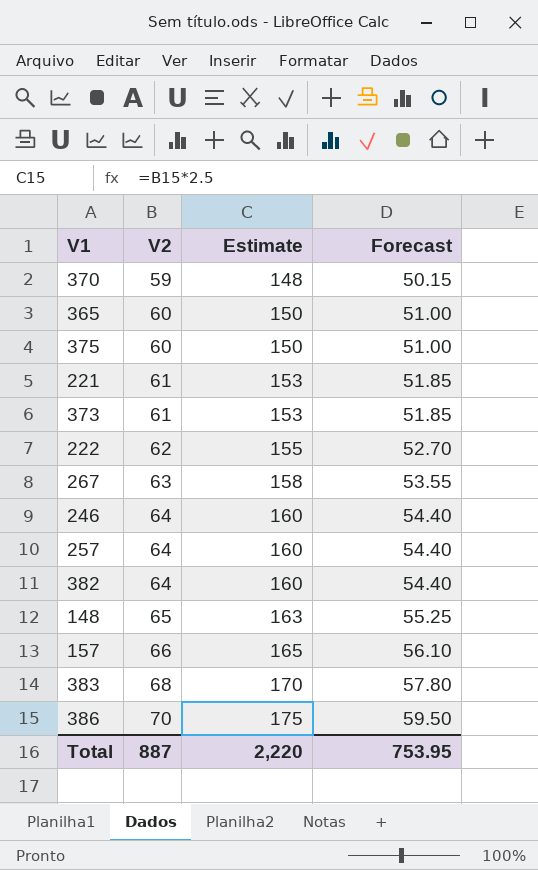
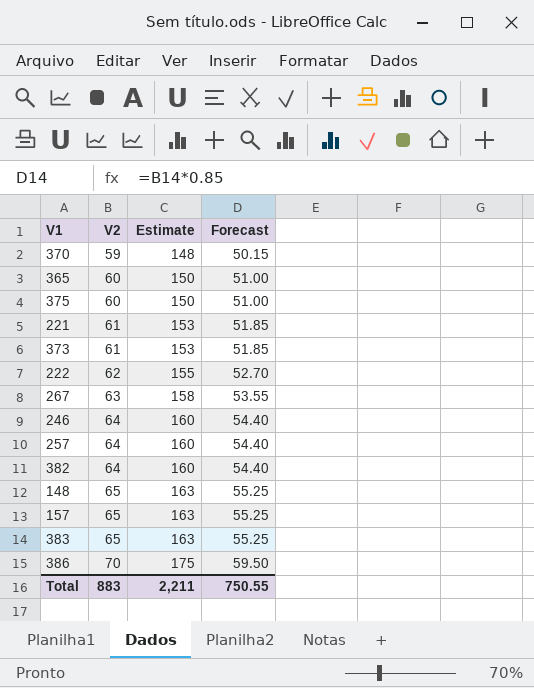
157 | V2: 66 -> 65
157 | Estimate: 165 -> 163
157 | Forecast: 56.10 -> 55.25
383 | V2: 68 -> 65
383 | Estimate: 170 -> 163
383 | Forecast: 57.80 -> 55.25
Total | V2: 887 -> 883
Total | Estimate: 2,220 -> 2,211
Total | Forecast: 753.95 -> 750.55

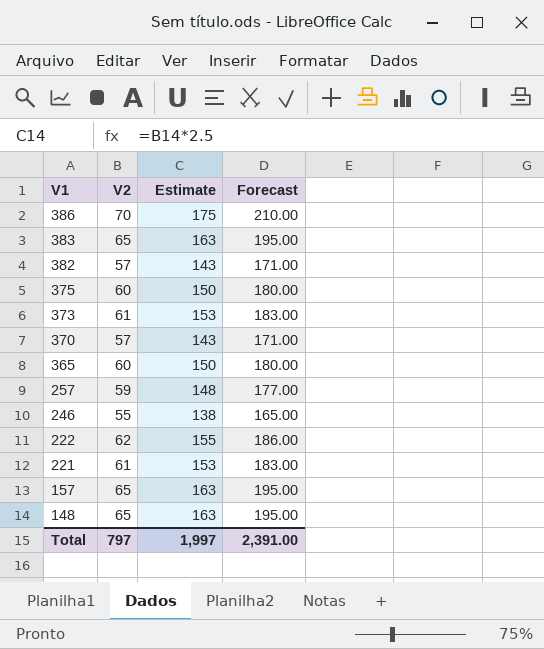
row order: V2 ascending -> V1 descending
column Forecast | formula: [V2] * 0.85 -> [V2] * 3
row 267: 63 | 158 | 53.55 -> none
382 | V2: 64 -> 57
382 | Estimate: 160 -> 143
370 | V2: 59 -> 57
370 | Estimate: 148 -> 143
257 | V2: 64 -> 59
257 | Estimate: 160 -> 148
246 | V2: 64 -> 55
246 | Estimate: 160 -> 138
Total | V2: 883 -> 797
Total | Estimate: 2,211 -> 1,997
Total | Forecast: 750.55 -> 2,391.00

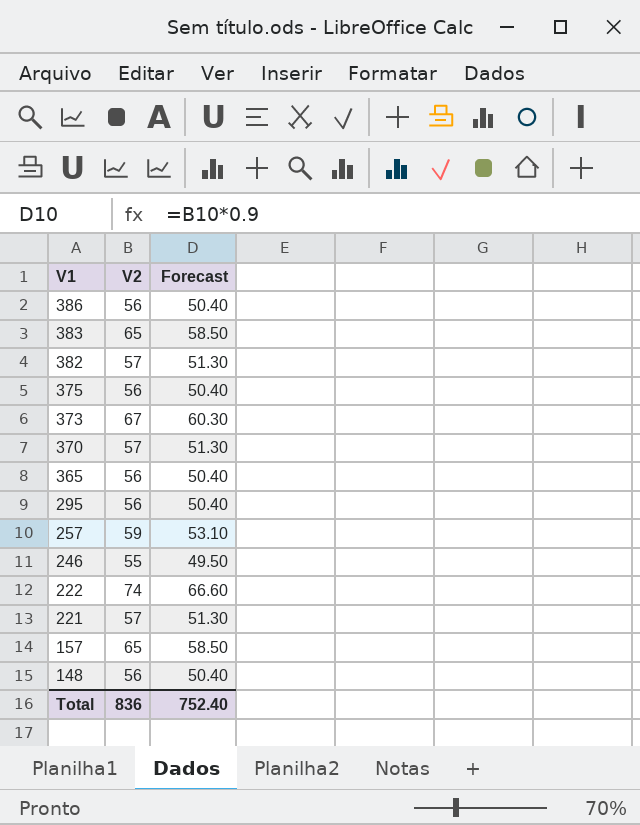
column Estimate | formula: [V2] * 2.5 -> none
column Forecast | formula: [V2] * 3 -> [V2] * 0.9
386 | V2: 70 -> 56
375 | V2: 60 -> 56
373 | V2: 61 -> 67
365 | V2: 60 -> 56
row 295: none -> 56 | 50.40
222 | V2: 62 -> 74
221 | V2: 61 -> 57
148 | V2: 65 -> 56
Total | V2: 797 -> 836
Total | Forecast: 2,391.00 -> 752.40

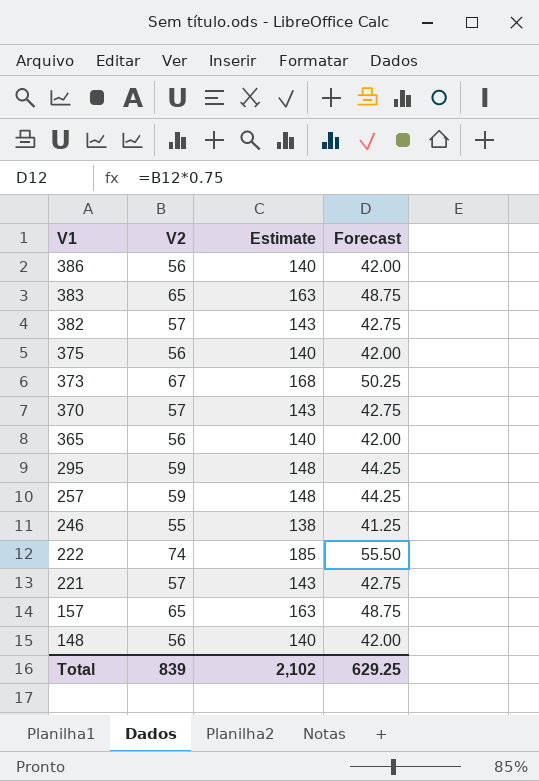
column Estimate | formula: none -> [V2] * 2.5
column Forecast | formula: [V2] * 0.9 -> [V2] * 0.75
295 | V2: 56 -> 59
Total | V2: 836 -> 839
Total | Forecast: 752.40 -> 629.25

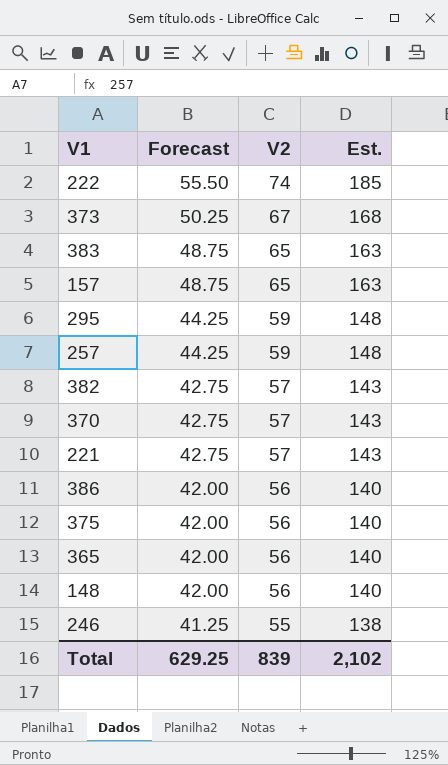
row order: V1 descending -> Forecast descending
column Forecast | position: 4 -> 2
column name: Estimate -> Est.

